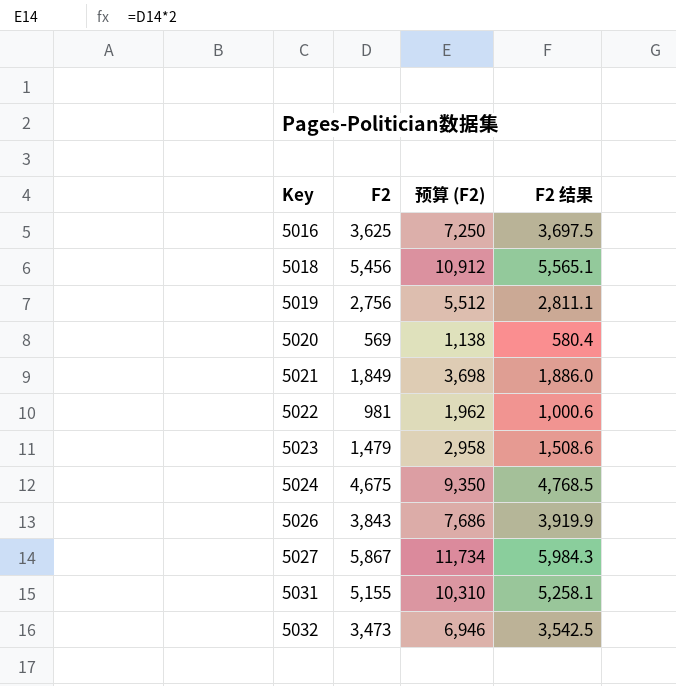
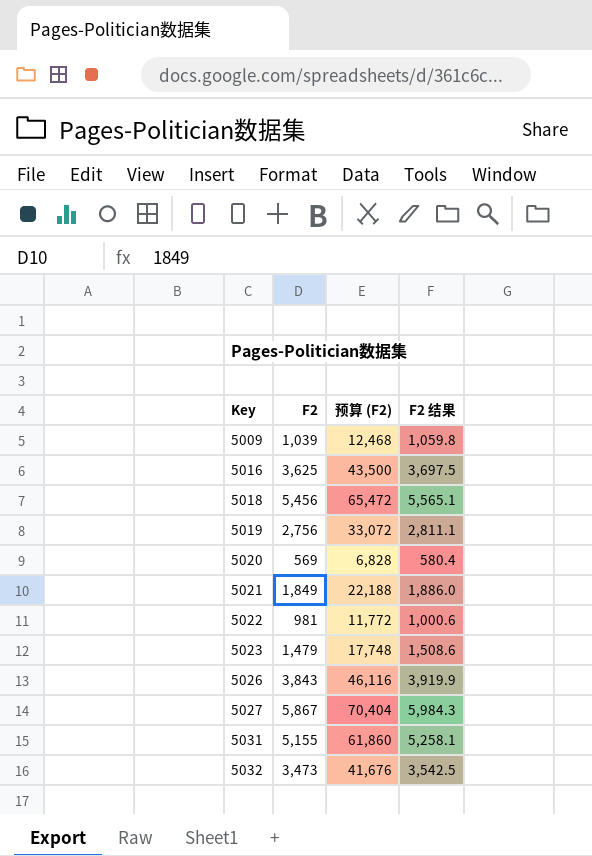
column 预算 (F2) | formula: [F2] * 2 -> [F2] * 12
row 5024: 4,675 | 9,350 | 4,768.5 -> none
row 5009: none -> 1,039 | 12,468 | 1,059.8

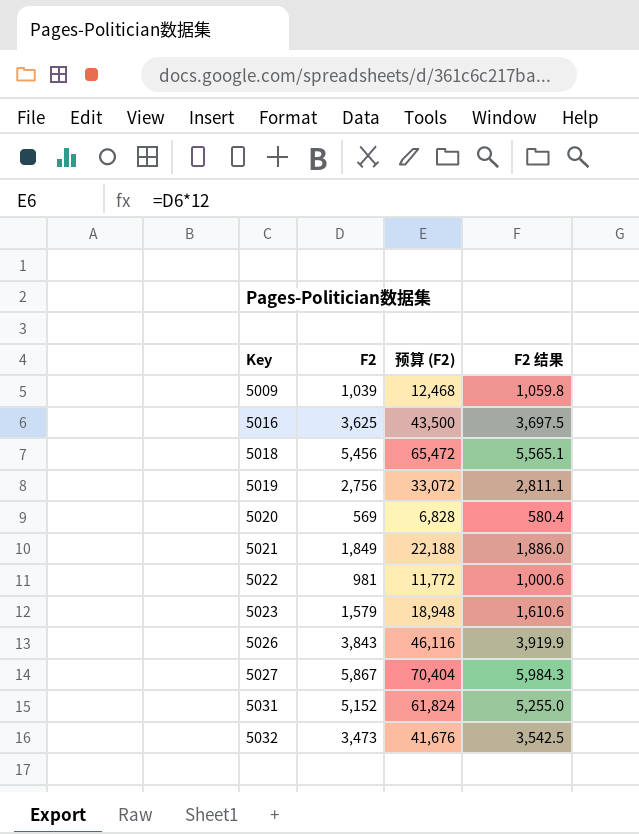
5023 | F2: 1,479 -> 1,579
5023 | 预算 (F2): 17,748 -> 18,948
5023 | F2 结果: 1,508.6 -> 1,610.6
5031 | F2: 5,155 -> 5,152
5031 | 预算 (F2): 61,860 -> 61,824
5031 | F2 结果: 5,258.1 -> 5,255.0

